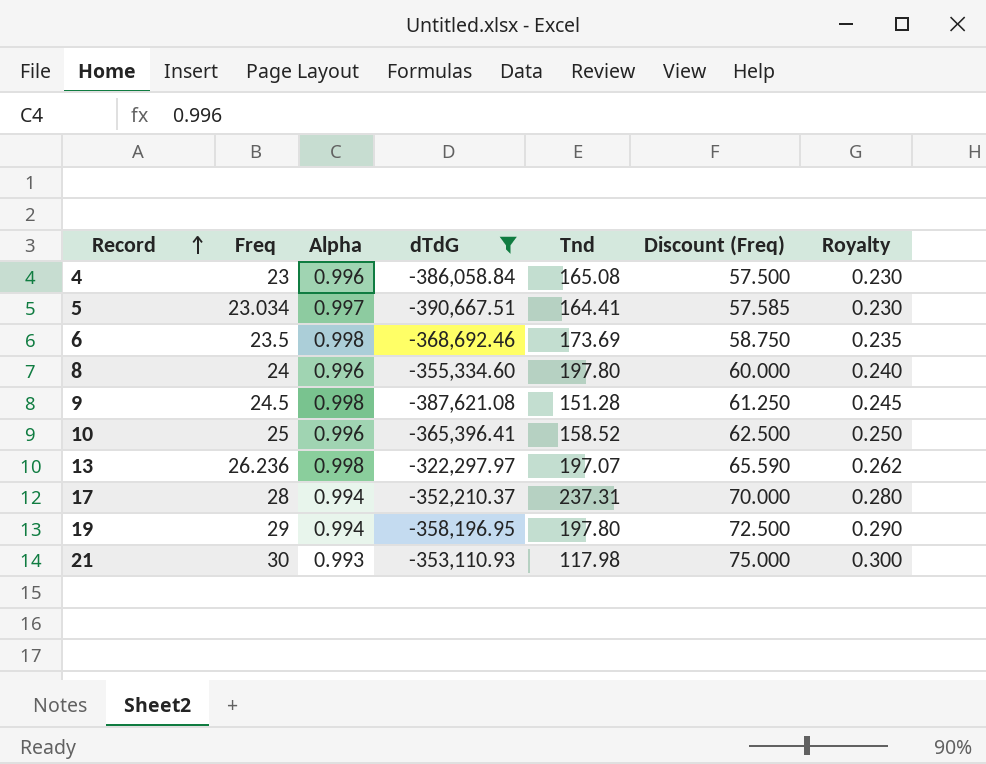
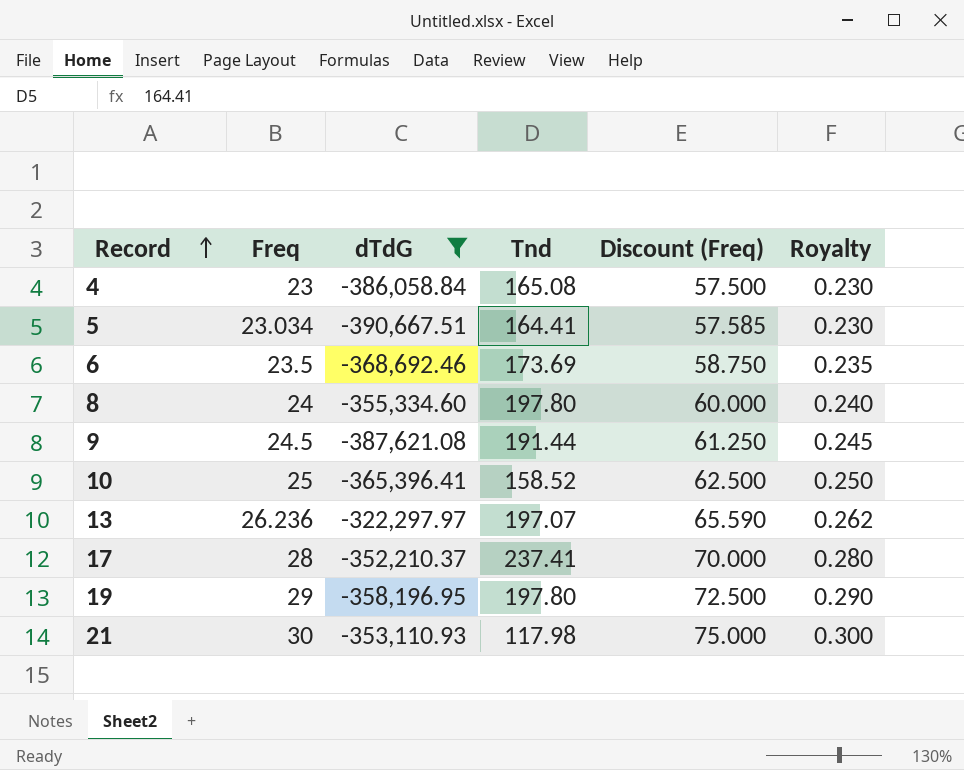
column Alpha | position: 3 -> none
9 | Tnd: 151.28 -> 191.44
17 | Tnd: 237.31 -> 237.41

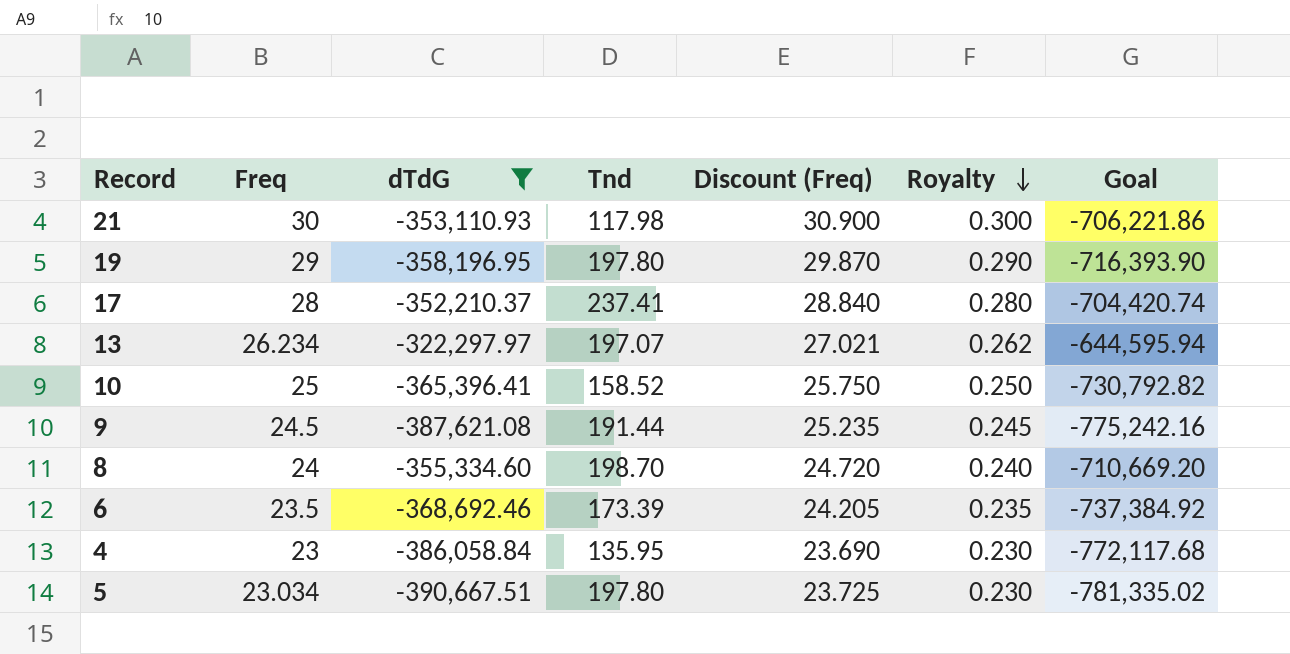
row order: Record ascending -> Royalty descending
column Discount (Freq) | formula: [Freq] * 2.5 -> [Freq] * 1.03
column Goal | formula: none -> [dTdG] * 2
13 | Freq: 26.236 -> 26.234
8 | Tnd: 197.80 -> 198.70
6 | Tnd: 173.69 -> 173.39
4 | Tnd: 165.08 -> 135.95
5 | Tnd: 164.41 -> 197.80

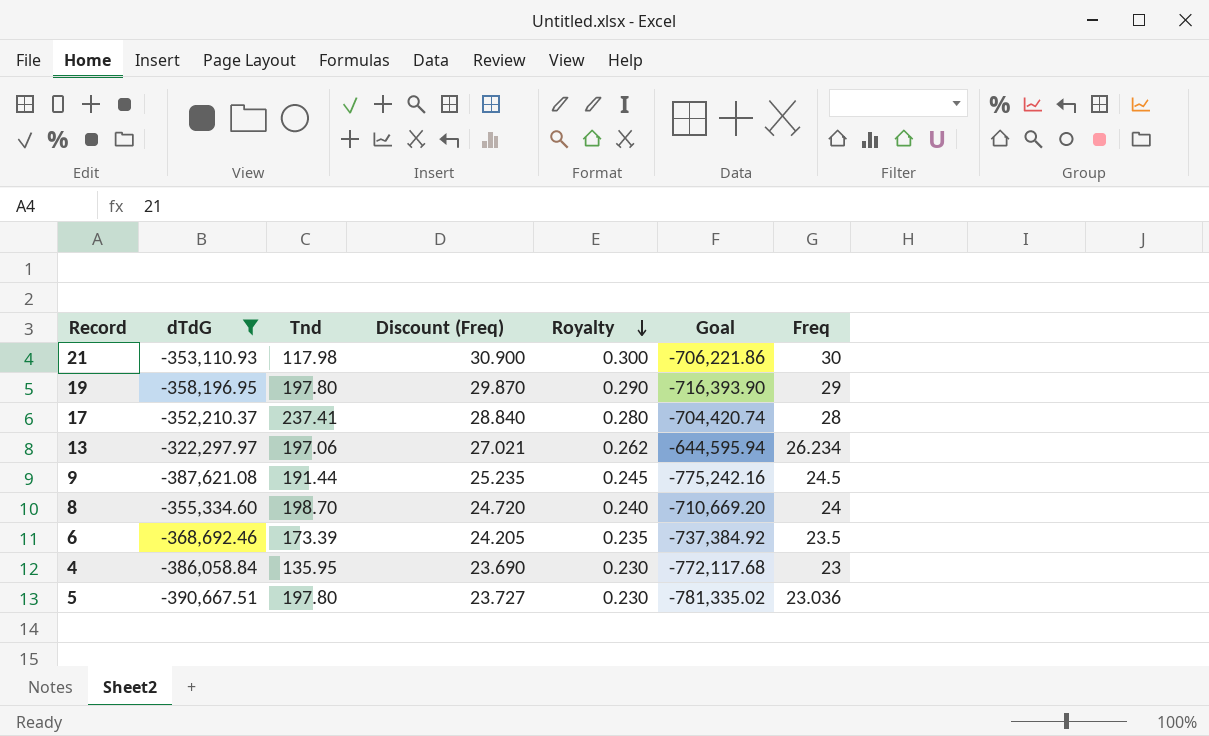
column Freq | position: 2 -> 7
row 10: 25 | -365,396.41 | 158.52 | 25.750 | 0.250 | -730,792.82 -> none
13 | Tnd: 197.07 -> 197.06
5 | Discount (Freq): 23.725 -> 23.727
5 | Freq: 23.034 -> 23.036

